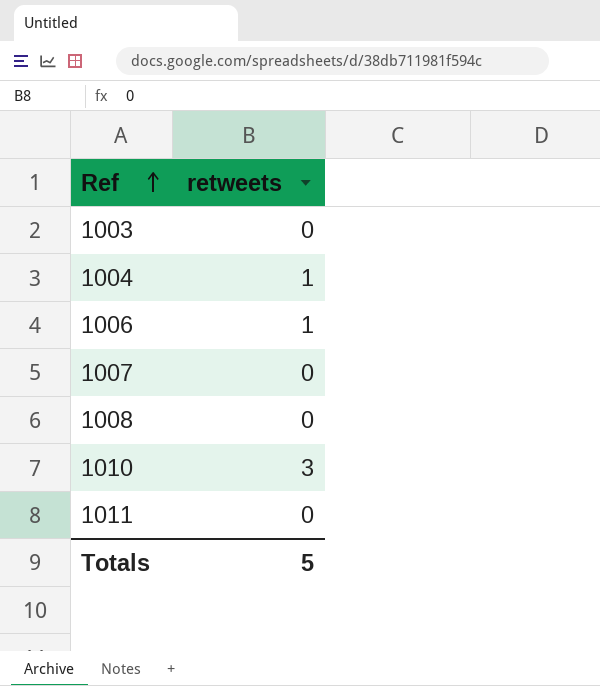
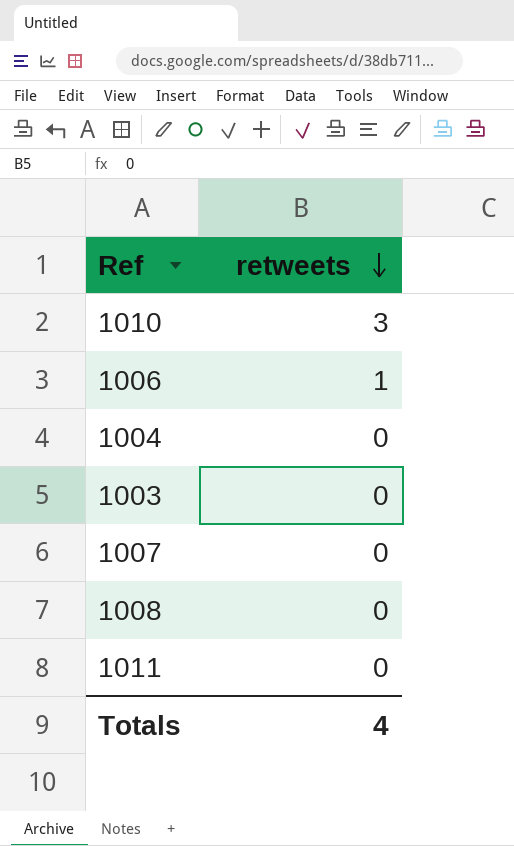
row order: Ref ascending -> retweets descending
1004 | retweets: 1 -> 0
Totals | retweets: 5 -> 4

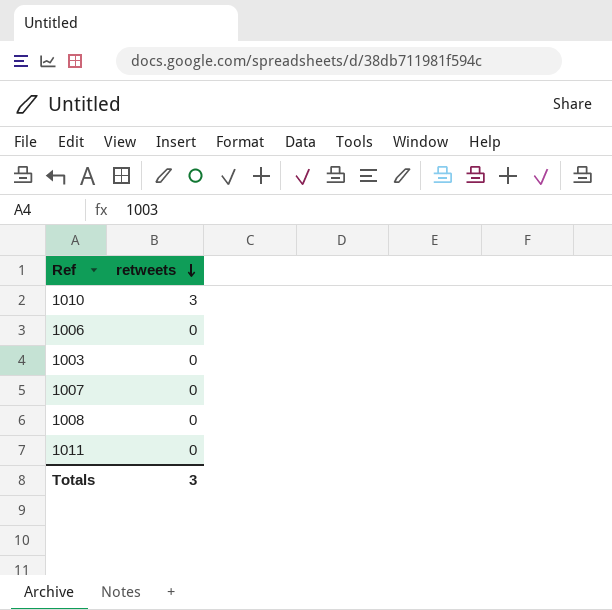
row 1004: 0 -> none
1006 | retweets: 1 -> 0
Totals | retweets: 4 -> 3

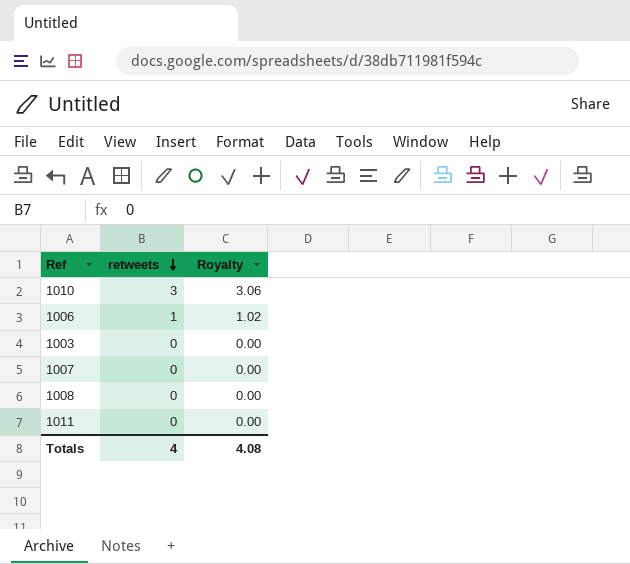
column Royalty | formula: none -> [retweets] * 1.02
1006 | retweets: 0 -> 1
Totals | retweets: 3 -> 4

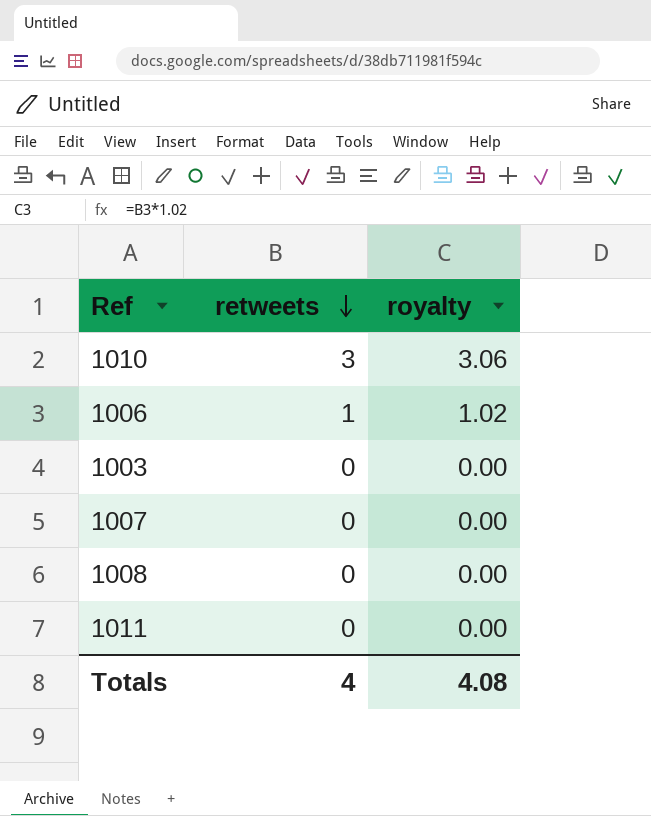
column name: Royalty -> royalty

